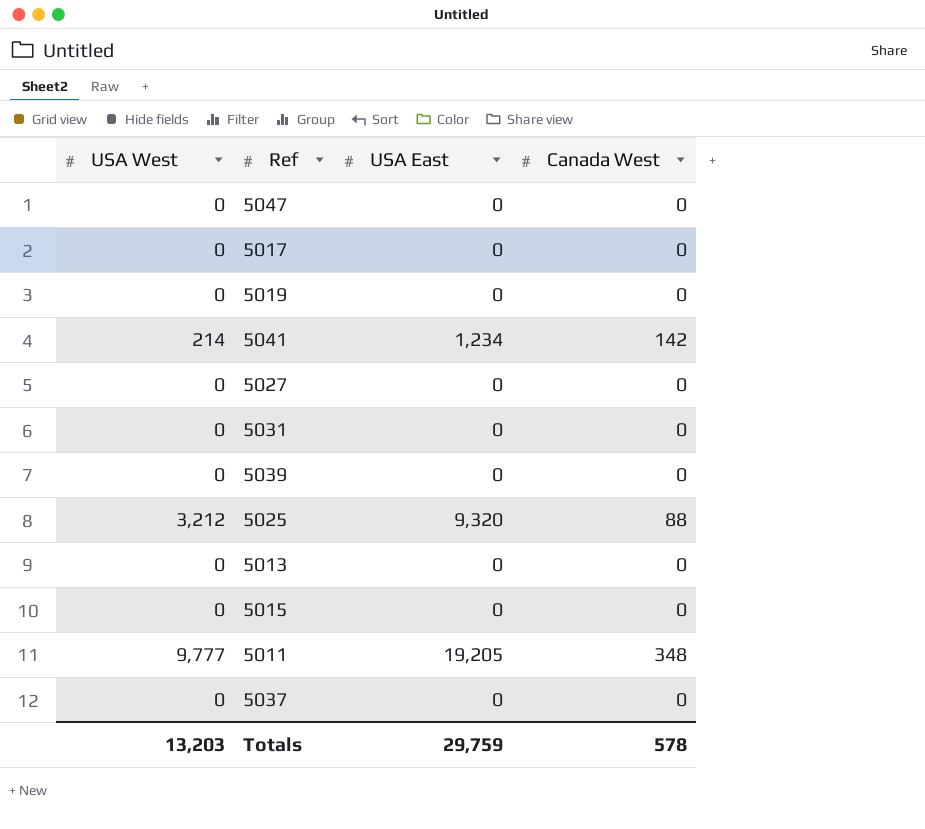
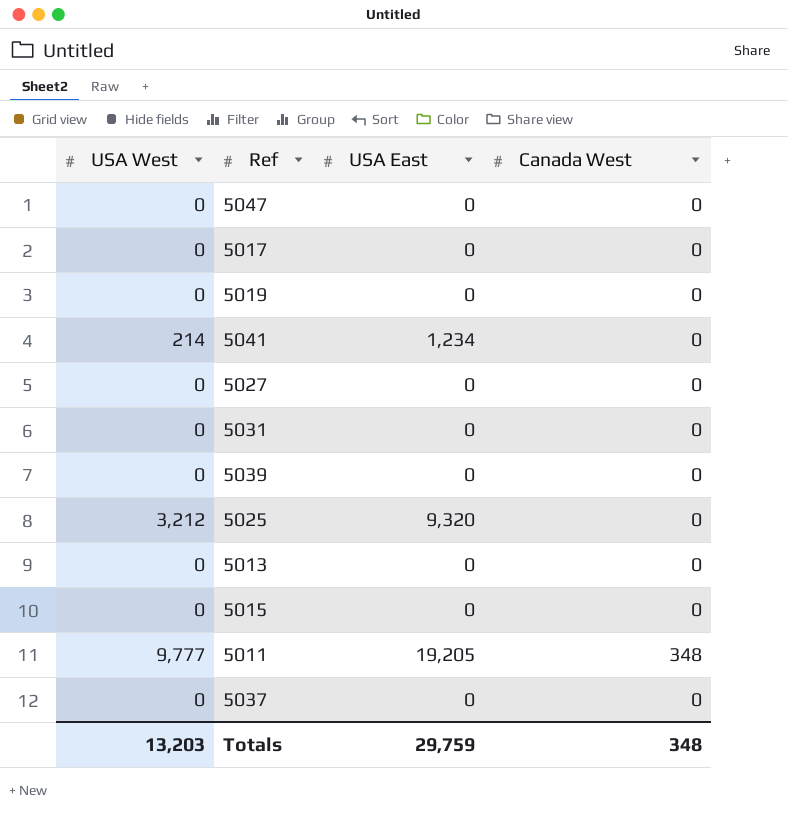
5041 | Canada West: 142 -> 0
5025 | Canada West: 88 -> 0
Totals | Canada West: 578 -> 348

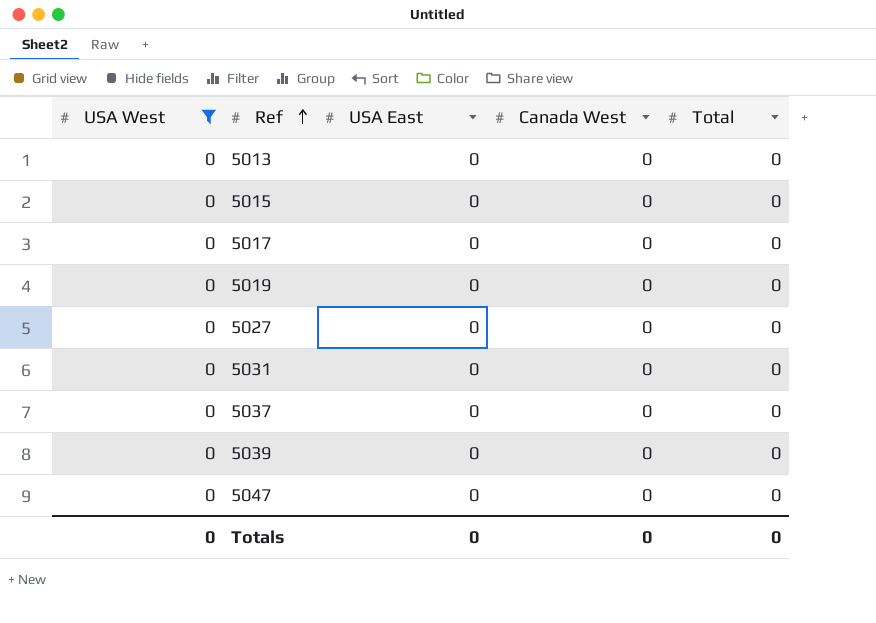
filter: none -> USA West = 0
row order: none -> Ref ascending
column Total | position: none -> 5
Totals | USA West: 13,203 -> 0
Totals | USA East: 29,759 -> 0
Totals | Canada West: 348 -> 0

